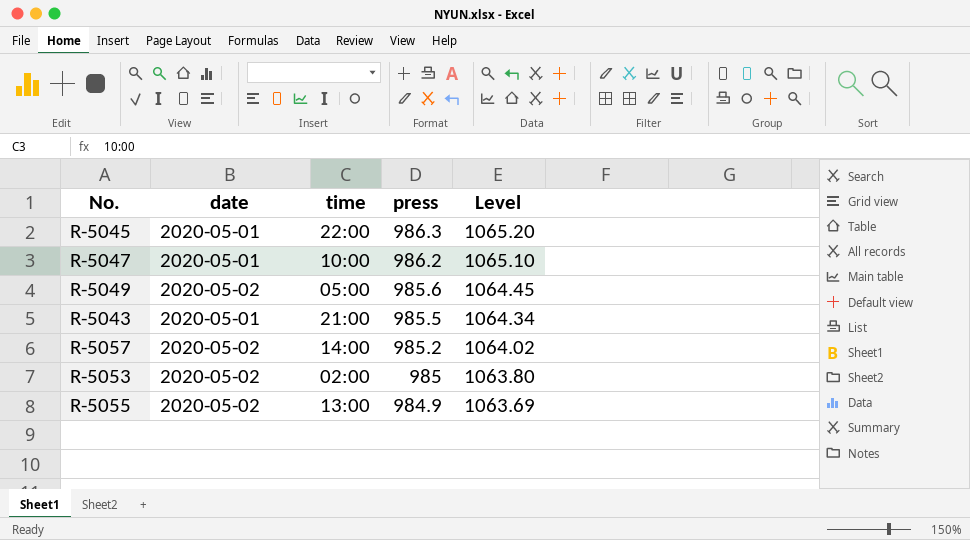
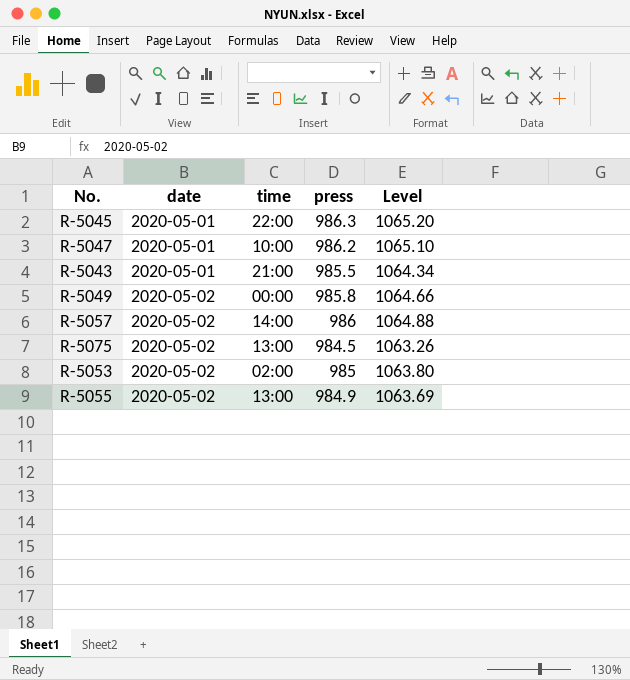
row order: press descending -> date ascending
R-5049 | time: 05:00 -> 00:00
R-5049 | press: 985.6 -> 985.8
R-5049 | Level: 1064.45 -> 1064.66
R-5057 | press: 985.2 -> 986
R-5057 | Level: 1064.02 -> 1064.88
row R-5075: none -> 2020-05-02 | 13:00 | 984.5 | 1063.26

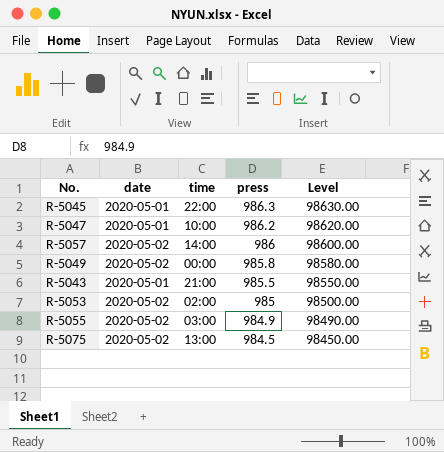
row order: date ascending -> press descending
column Level | formula: [press] * 1.08 -> [press] * 100
R-5055 | time: 13:00 -> 03:00

